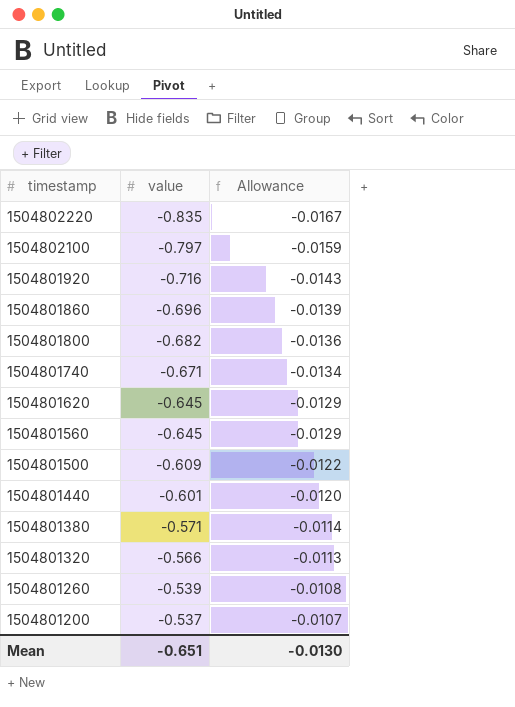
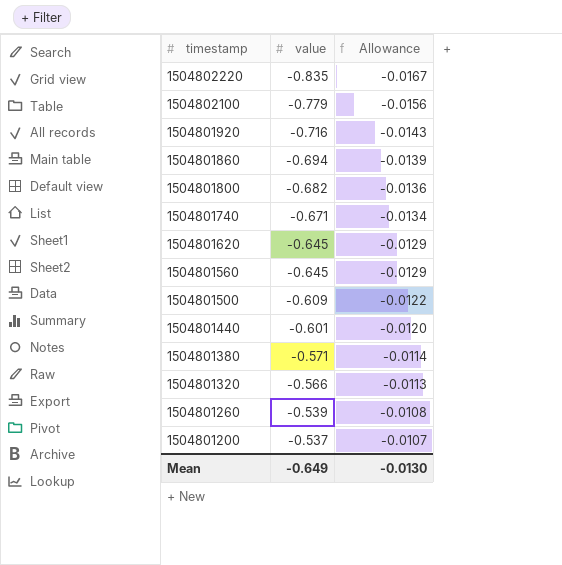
1504802100 | value: -0.797 -> -0.779
1504802100 | Allowance: -0.0159 -> -0.0156
1504801860 | value: -0.696 -> -0.694
Mean | value: -0.651 -> -0.649

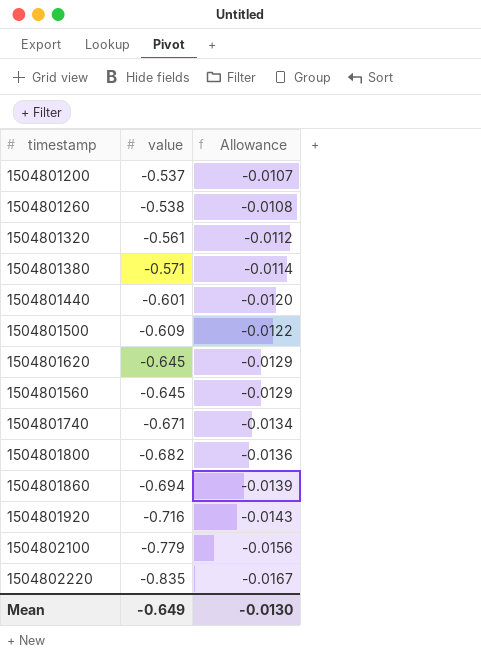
row order: timestamp descending -> value descending
1504801260 | value: -0.539 -> -0.538
1504801320 | value: -0.566 -> -0.561
1504801320 | Allowance: -0.0113 -> -0.0112

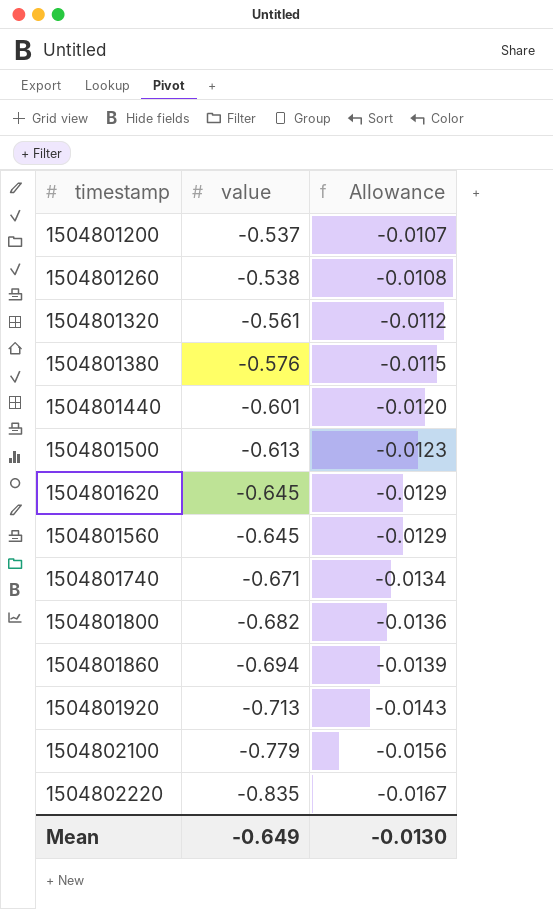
1504801380 | value: -0.571 -> -0.576
1504801380 | Allowance: -0.0114 -> -0.0115
1504801500 | value: -0.609 -> -0.613
1504801500 | Allowance: -0.0122 -> -0.0123
1504801920 | value: -0.716 -> -0.713

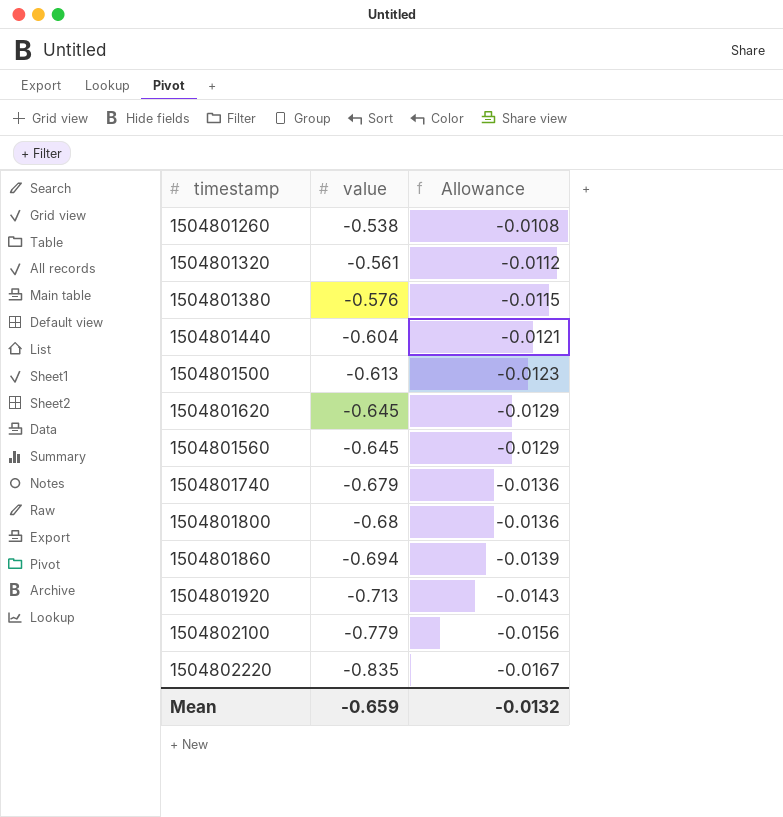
row 1504801200: -0.537 | -0.0107 -> none
1504801440 | value: -0.601 -> -0.604
1504801440 | Allowance: -0.0120 -> -0.0121
1504801740 | value: -0.671 -> -0.679
1504801740 | Allowance: -0.0134 -> -0.0136
1504801800 | value: -0.682 -> -0.68
Mean | value: -0.649 -> -0.659
Mean | Allowance: -0.0130 -> -0.0132

